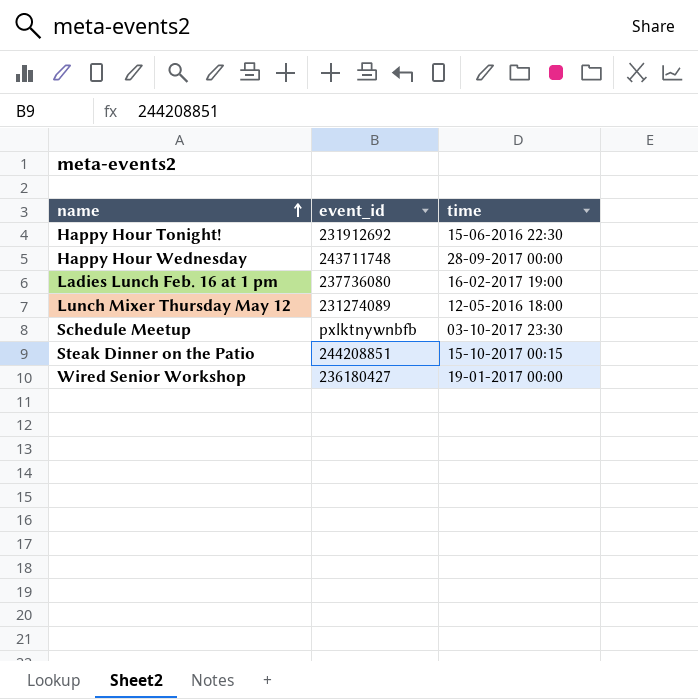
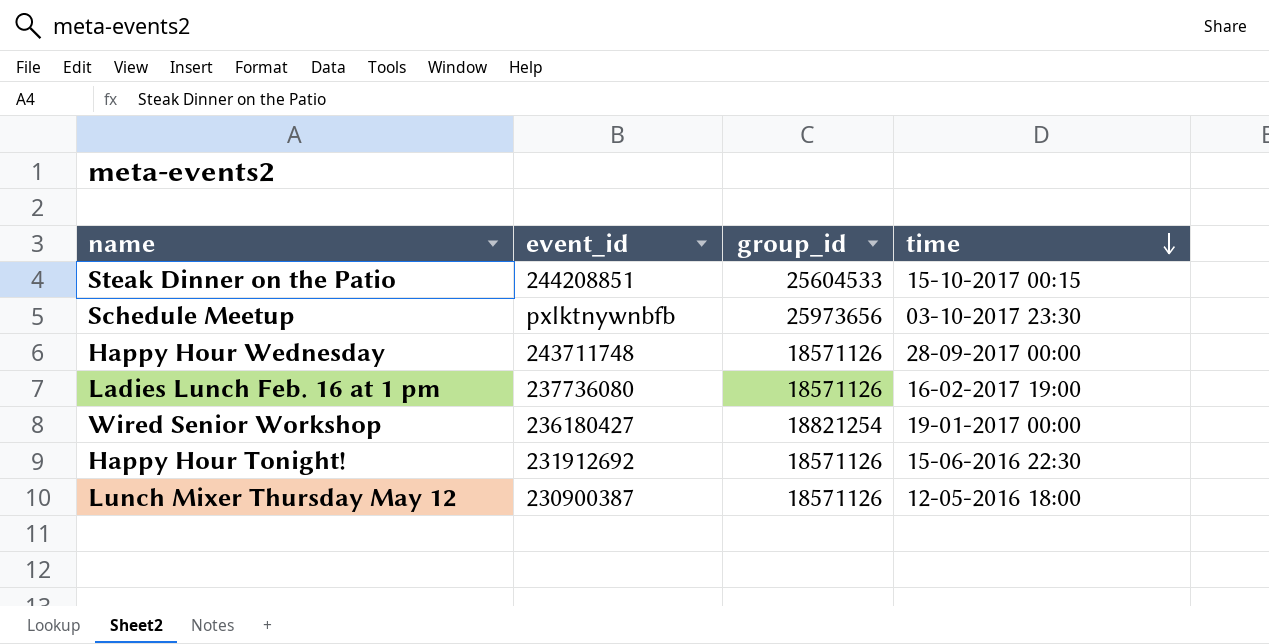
row order: name ascending -> time descending
column group_id | position: none -> 3
Lunch Mixer Thursday May 12 | event_id: 231274089 -> 230900387

